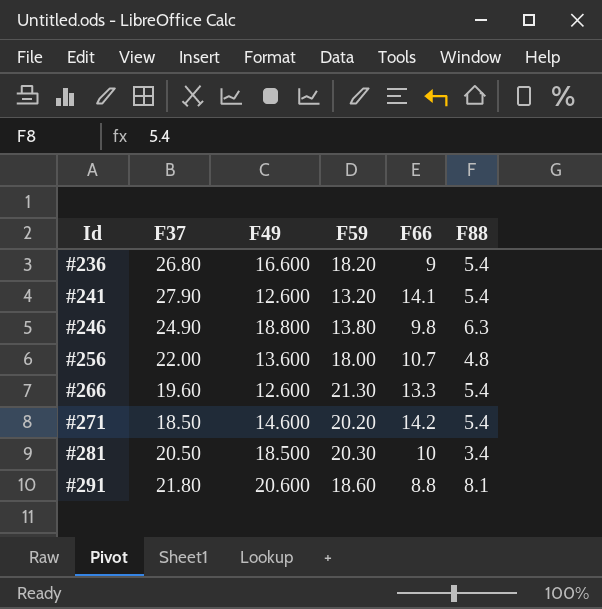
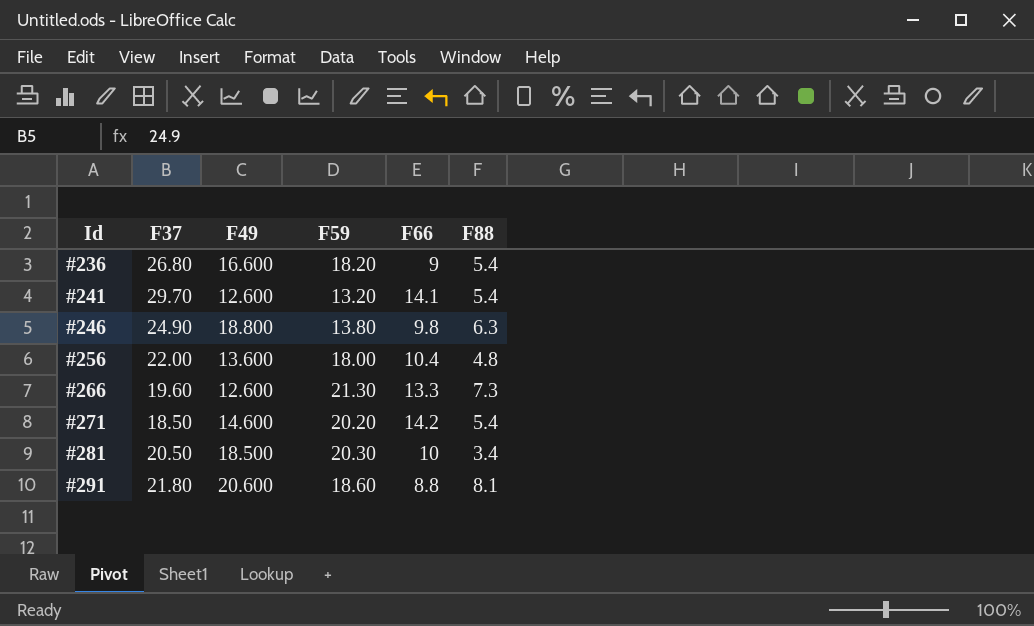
#241 | F37: 27.90 -> 29.70
#256 | F66: 10.7 -> 10.4
#266 | F88: 5.4 -> 7.3

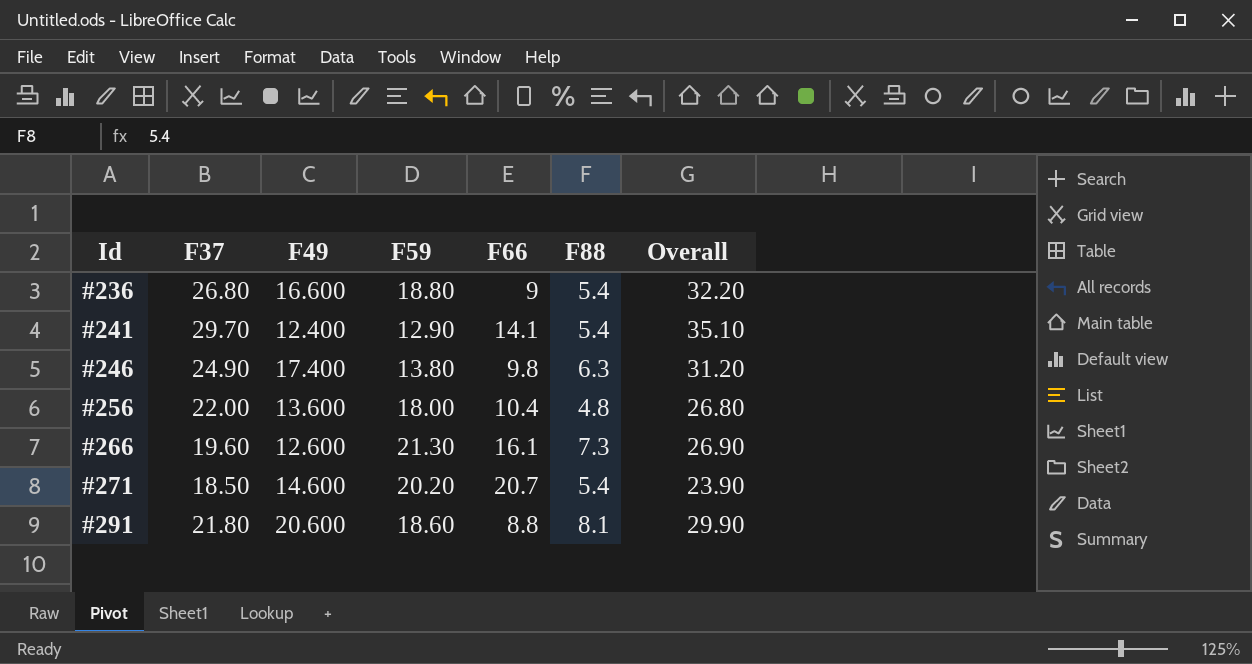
column Overall | formula: none -> [F37] + [F88]
row #281: 20.50 | 18.500 | 20.30 | 10 | 3.4 -> none
#236 | F59: 18.20 -> 18.80
#241 | F49: 12.600 -> 12.400
#241 | F59: 13.20 -> 12.90
#246 | F49: 18.800 -> 17.400
#266 | F66: 13.3 -> 16.1
#271 | F66: 14.2 -> 20.7

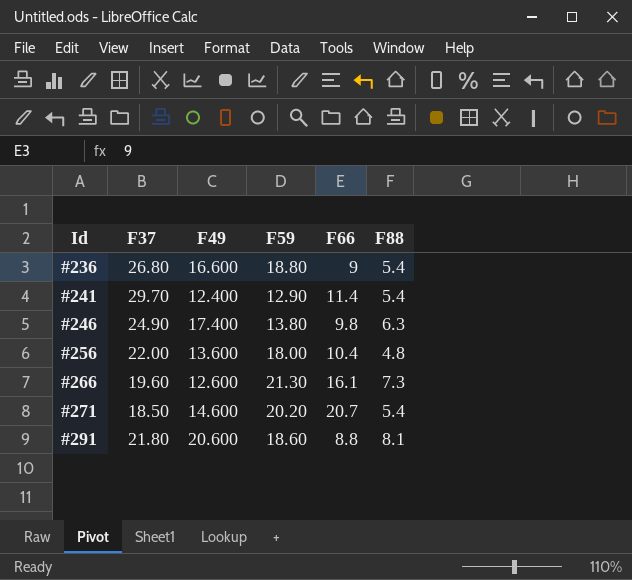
column Overall | formula: [F37] + [F88] -> none
#241 | F66: 14.1 -> 11.4

